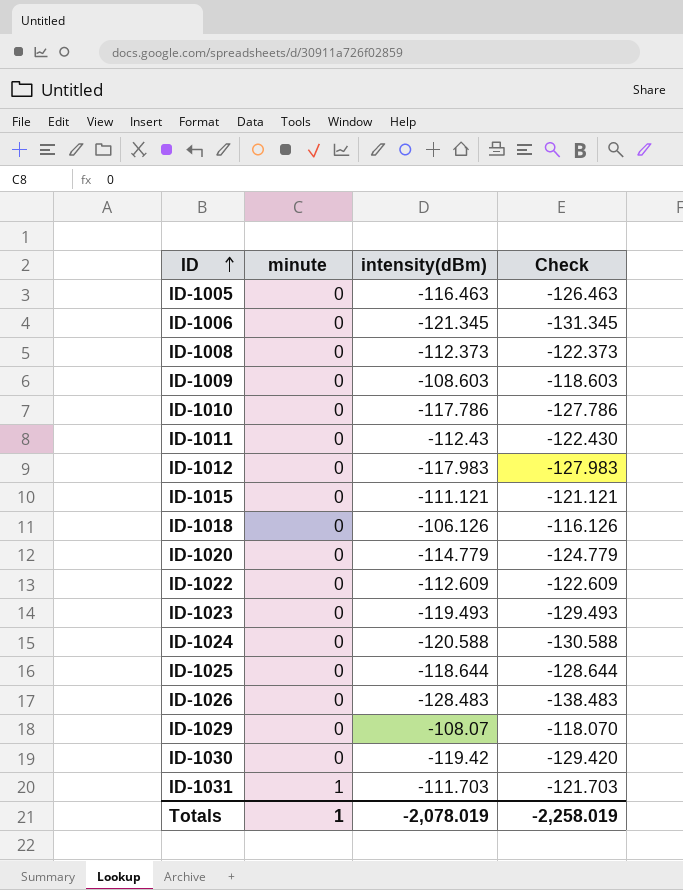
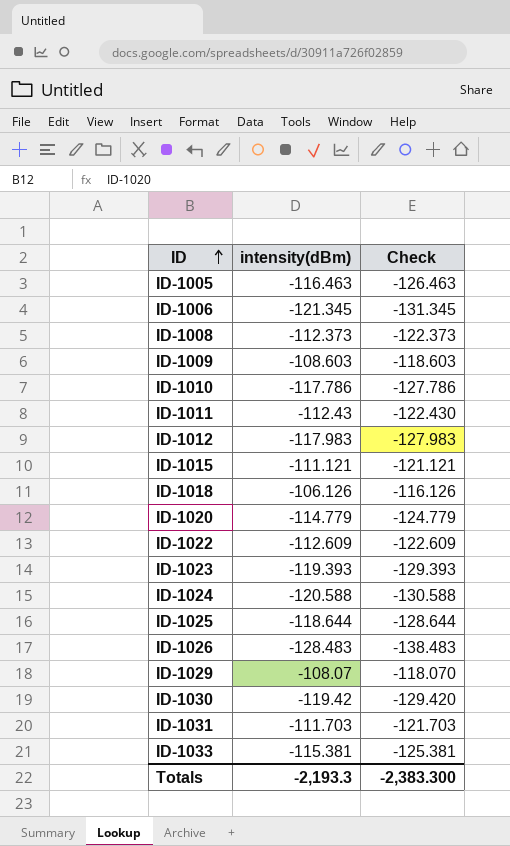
column minute | position: 2 -> none
ID-1023 | intensity(dBm): -119.493 -> -119.393
ID-1023 | Check: -129.493 -> -129.393
row ID-1033: none -> -115.381 | -125.381
Totals | intensity(dBm): -2,078.019 -> -2,193.3
Totals | Check: -2,258.019 -> -2,383.300

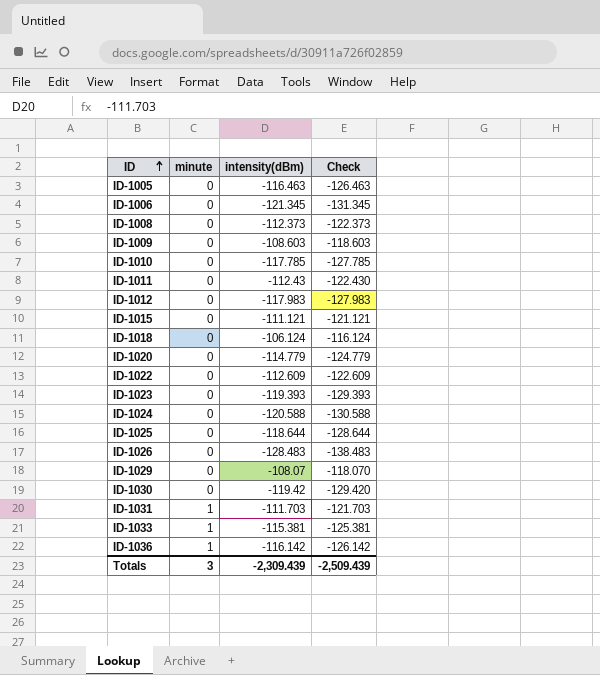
column minute | position: none -> 2
ID-1010 | intensity(dBm): -117.786 -> -117.785
ID-1010 | Check: -127.786 -> -127.785
ID-1018 | intensity(dBm): -106.126 -> -106.124
ID-1018 | Check: -116.126 -> -116.124
row ID-1036: none -> 1 | -116.142 | -126.142
Totals | intensity(dBm): -2,193.3 -> -2,309.439
Totals | Check: -2,383.300 -> -2,509.439

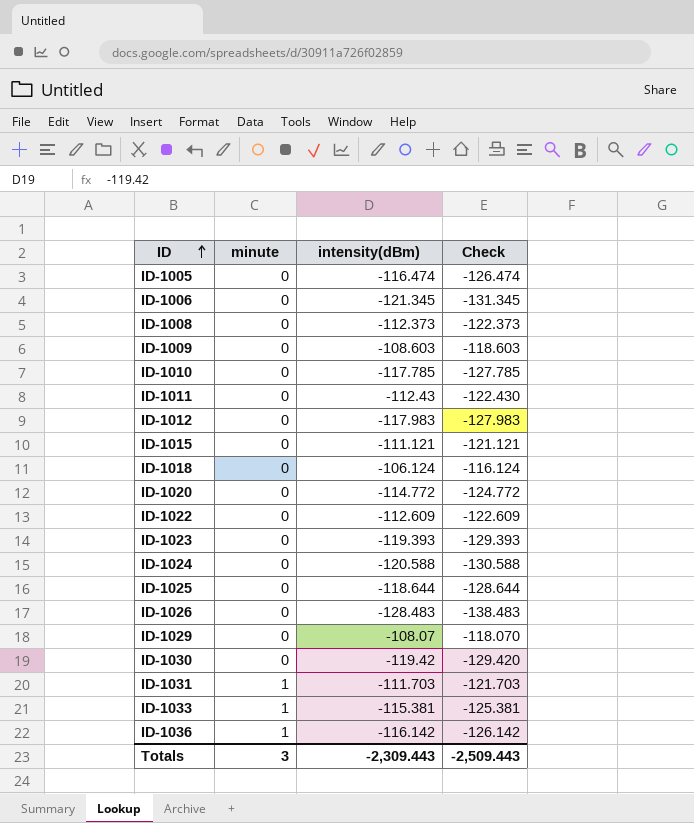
ID-1005 | intensity(dBm): -116.463 -> -116.474
ID-1005 | Check: -126.463 -> -126.474
ID-1020 | intensity(dBm): -114.779 -> -114.772
ID-1020 | Check: -124.779 -> -124.772
Totals | intensity(dBm): -2,309.439 -> -2,309.443
Totals | Check: -2,509.439 -> -2,509.443

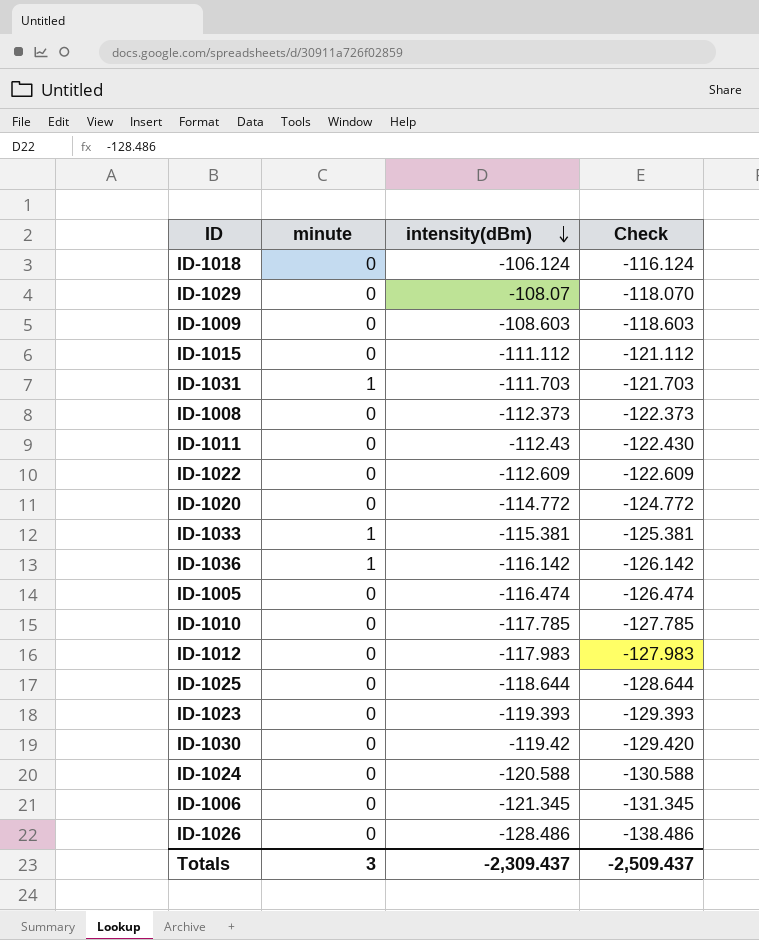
row order: ID ascending -> intensity(dBm) descending
ID-1015 | intensity(dBm): -111.121 -> -111.112
ID-1015 | Check: -121.121 -> -121.112
ID-1026 | intensity(dBm): -128.483 -> -128.486
ID-1026 | Check: -138.483 -> -138.486
Totals | intensity(dBm): -2,309.443 -> -2,309.437
Totals | Check: -2,509.443 -> -2,509.437

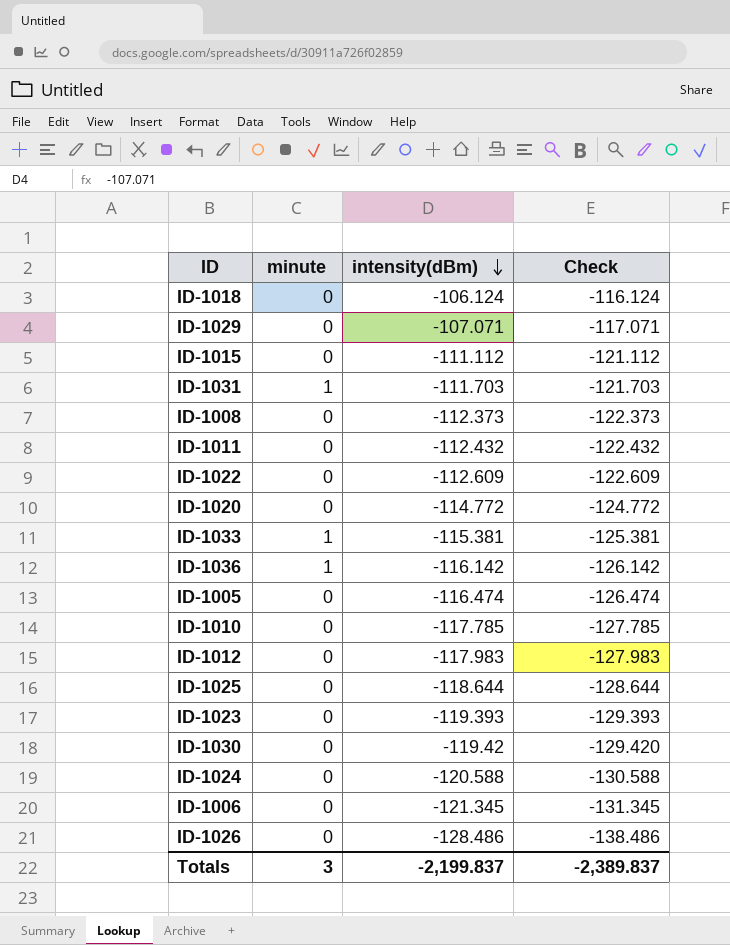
row ID-1009: 0 | -108.603 | -118.603 -> none
ID-1029 | intensity(dBm): -108.07 -> -107.071
ID-1029 | Check: -118.070 -> -117.071
ID-1011 | intensity(dBm): -112.43 -> -112.432
ID-1011 | Check: -122.430 -> -122.432
Totals | intensity(dBm): -2,309.437 -> -2,199.837
Totals | Check: -2,509.437 -> -2,389.837

